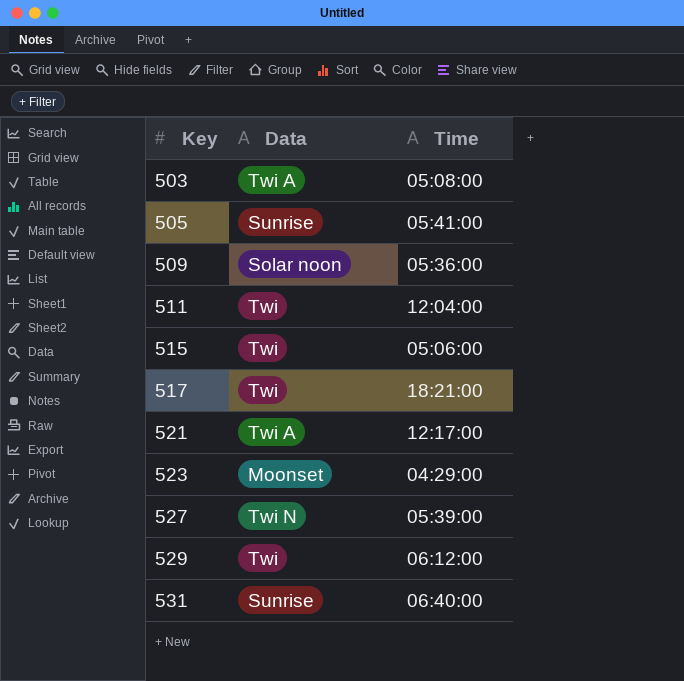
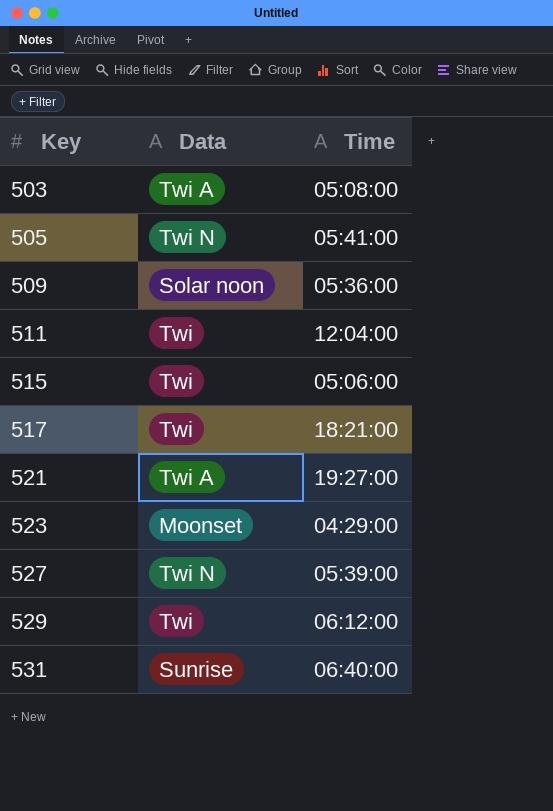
505 | Data: Sunrise -> Twi N
521 | Time: 12:17:00 -> 19:27:00

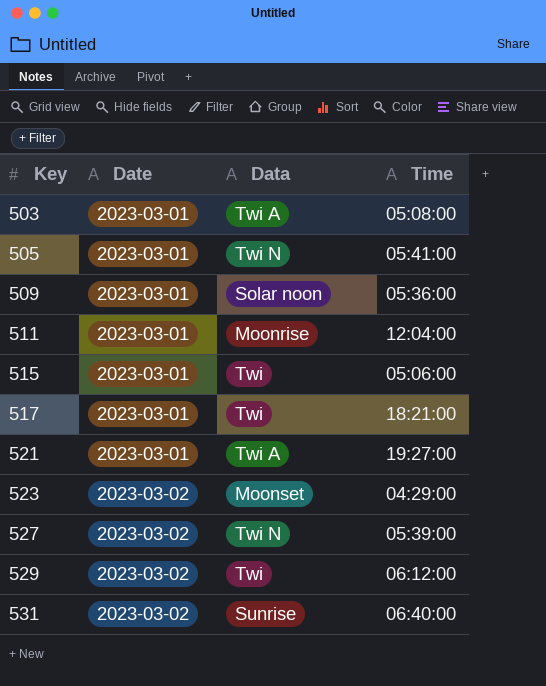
column Date | position: none -> 2
511 | Data: Twi -> Moonrise

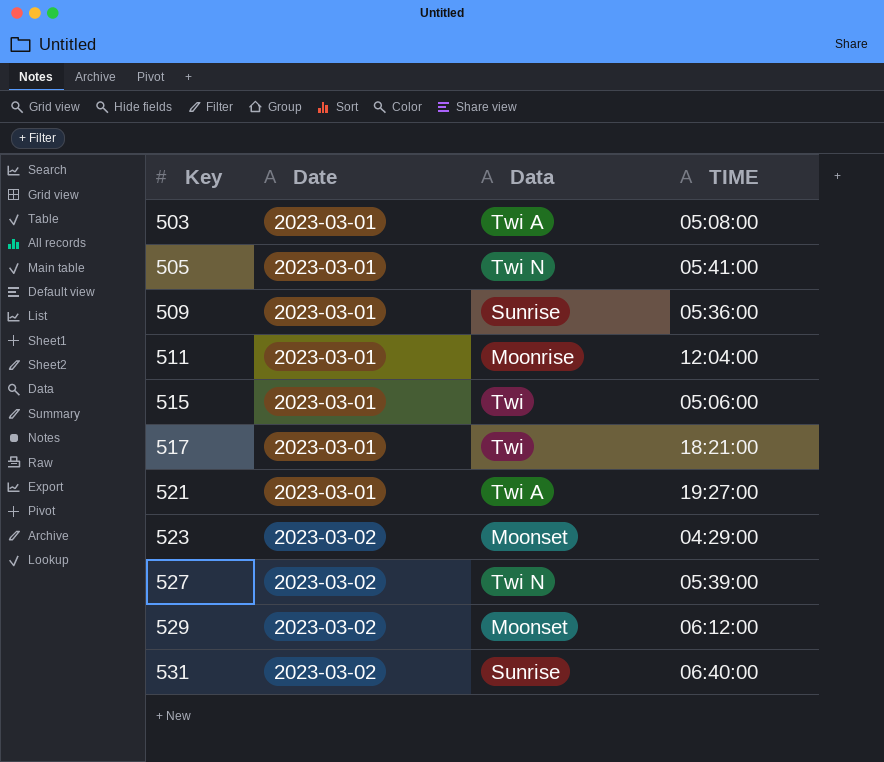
column name: Time -> TIME
509 | Data: Solar noon -> Sunrise
529 | Data: Twi -> Moonset

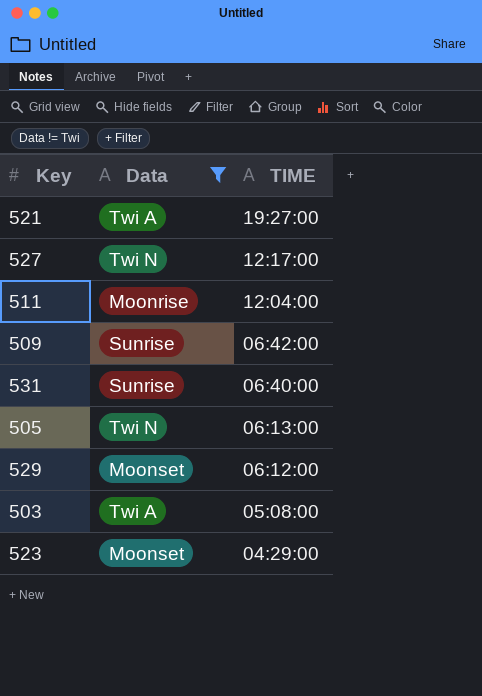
filter: none -> Data != Twi
row order: Key ascending -> TIME descending
column Date | position: 2 -> none
527 | TIME: 05:39:00 -> 12:17:00
509 | TIME: 05:36:00 -> 06:42:00
505 | TIME: 05:41:00 -> 06:13:00

